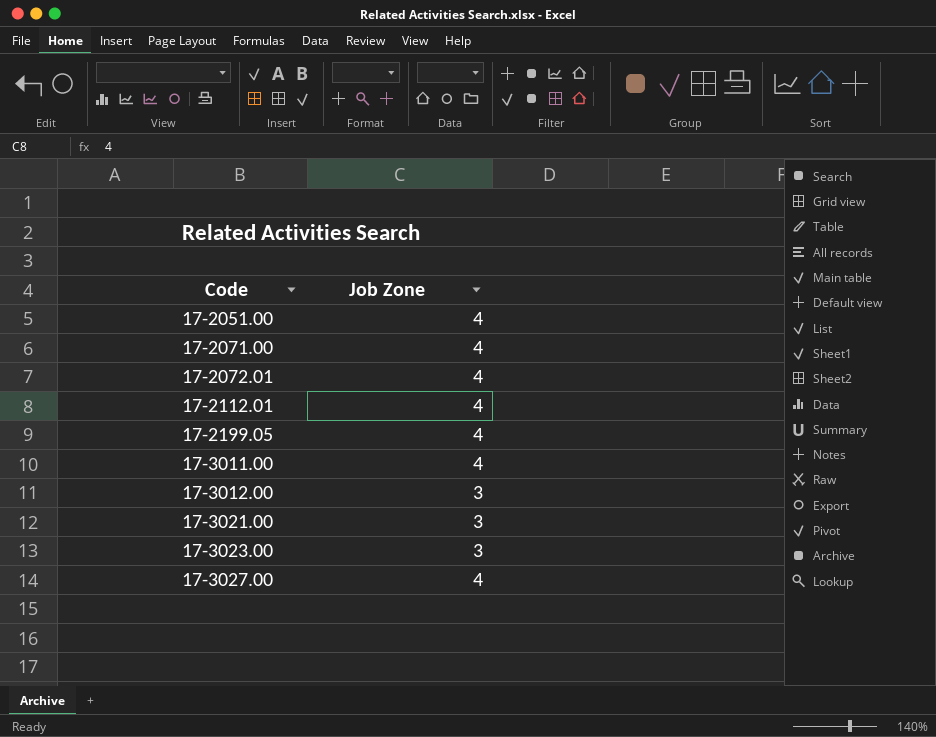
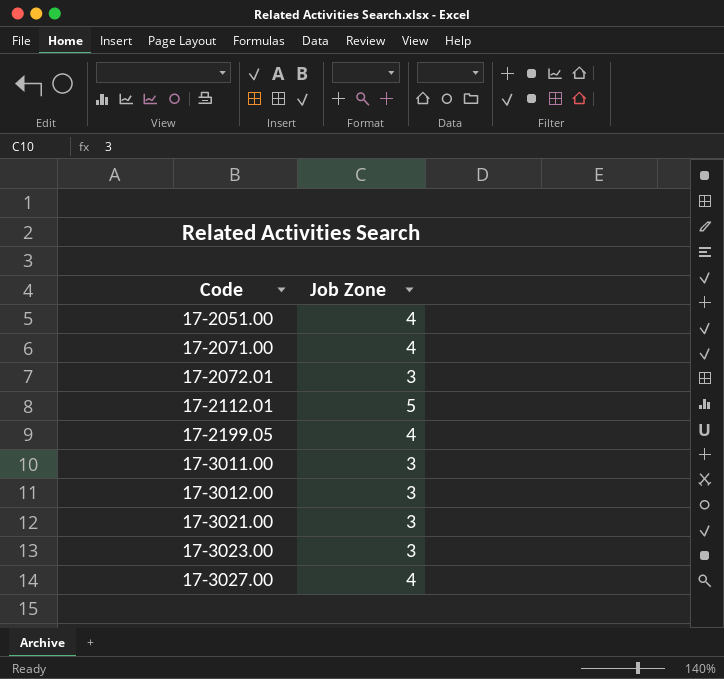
17-2072.01 | Job Zone: 4 -> 3
17-2112.01 | Job Zone: 4 -> 5
17-3011.00 | Job Zone: 4 -> 3

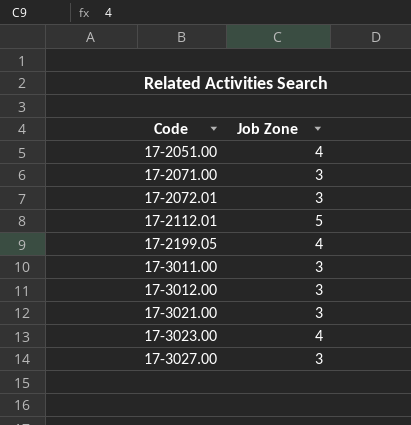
17-2071.00 | Job Zone: 4 -> 3
17-3023.00 | Job Zone: 3 -> 4
17-3027.00 | Job Zone: 4 -> 3

